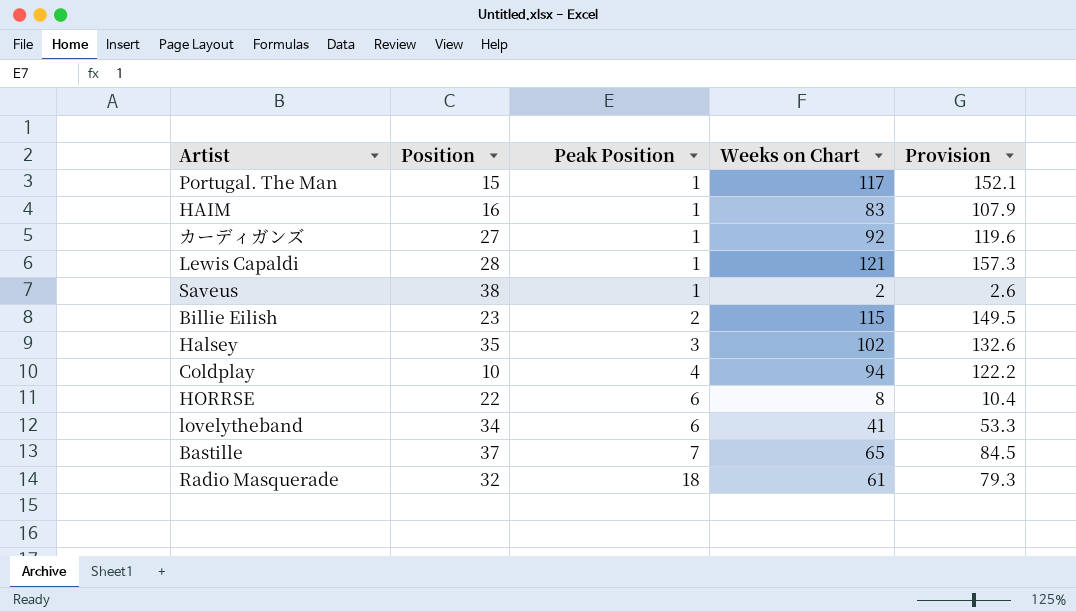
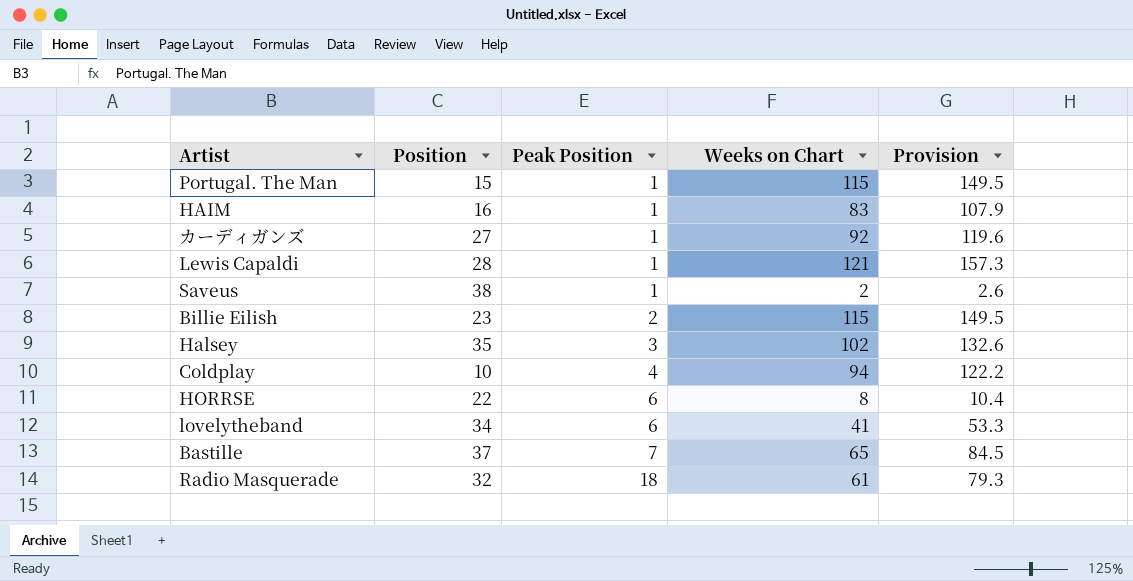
Portugal. The Man | Weeks on Chart: 117 -> 115
Portugal. The Man | Provision: 152.1 -> 149.5

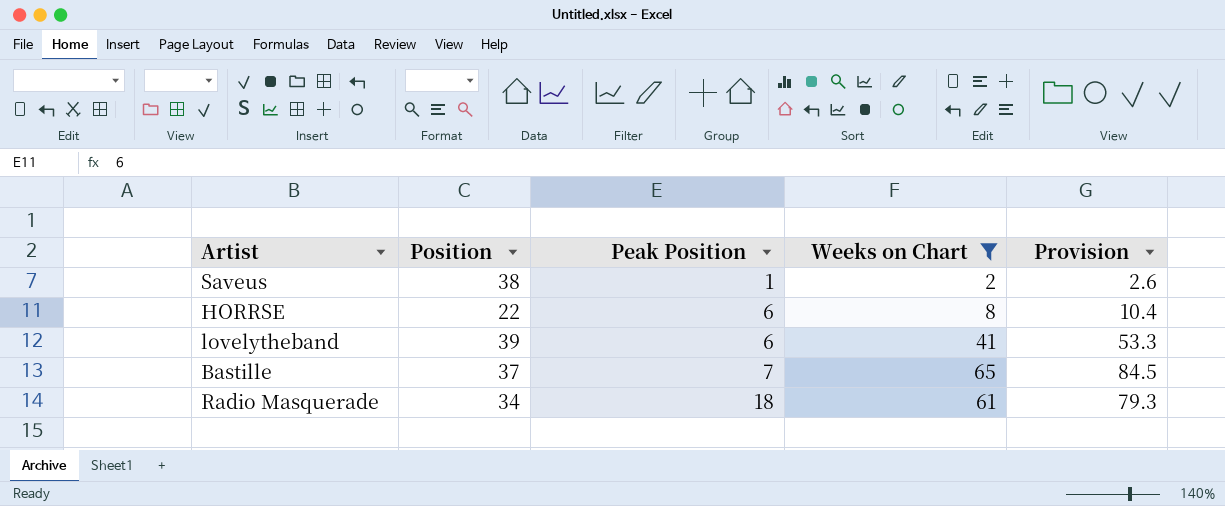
filter: none -> Weeks on Chart <= 65
lovelytheband | Position: 34 -> 39
Radio Masquerade | Position: 32 -> 34

